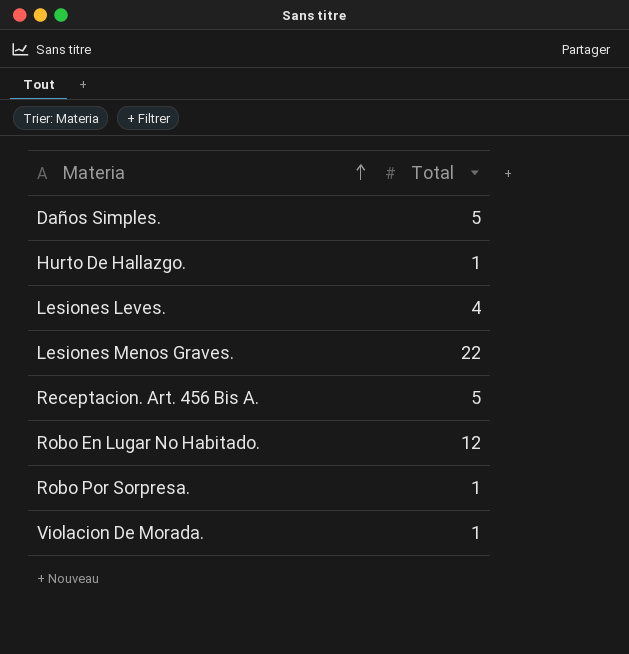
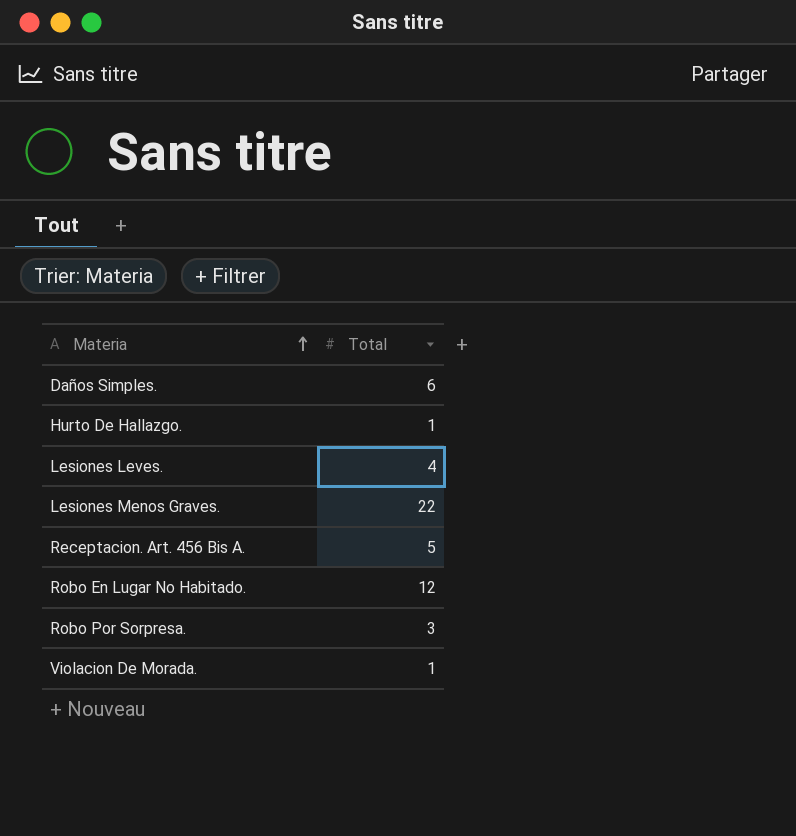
Daños Simples. | Total: 5 -> 6
Robo Por Sorpresa. | Total: 1 -> 3

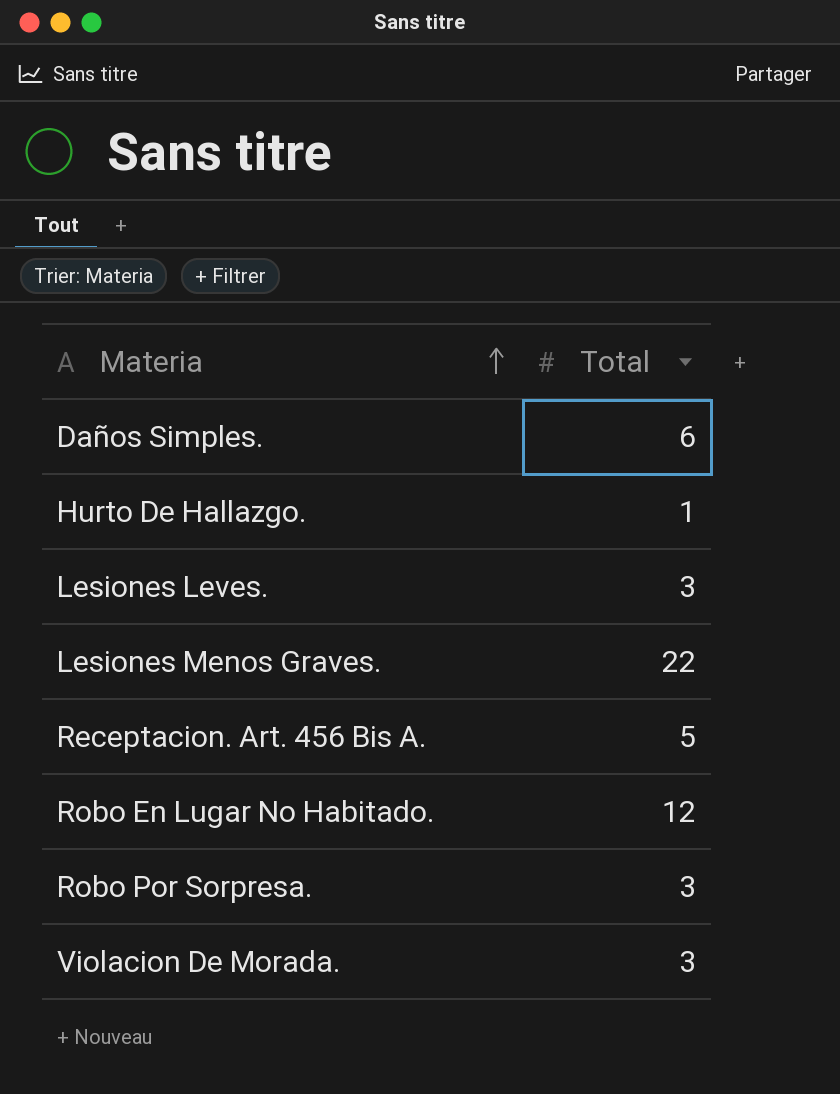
Lesiones Leves. | Total: 4 -> 3
Violacion De Morada. | Total: 1 -> 3

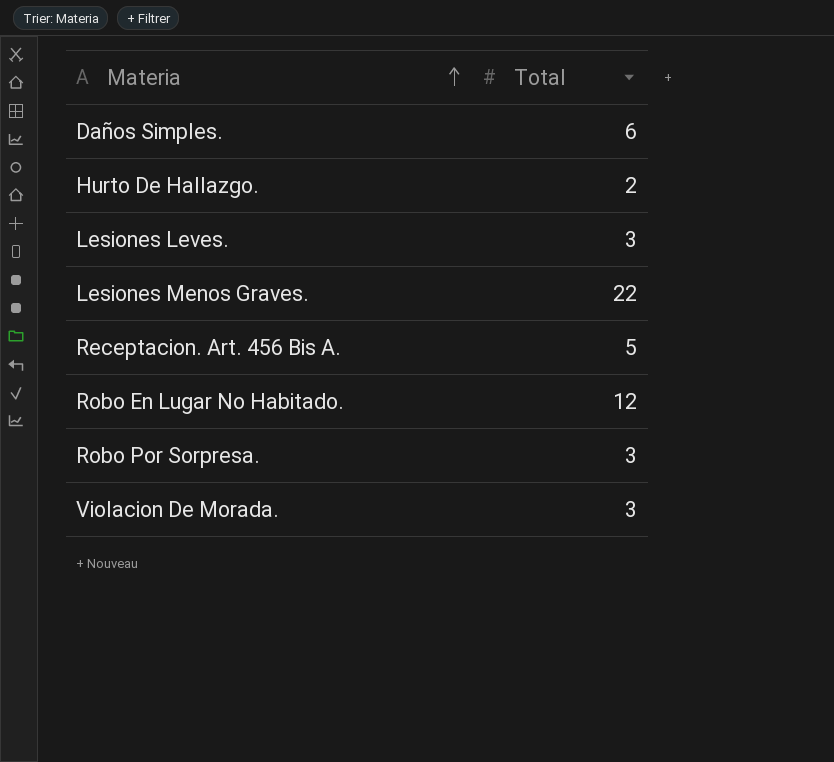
Hurto De Hallazgo. | Total: 1 -> 2

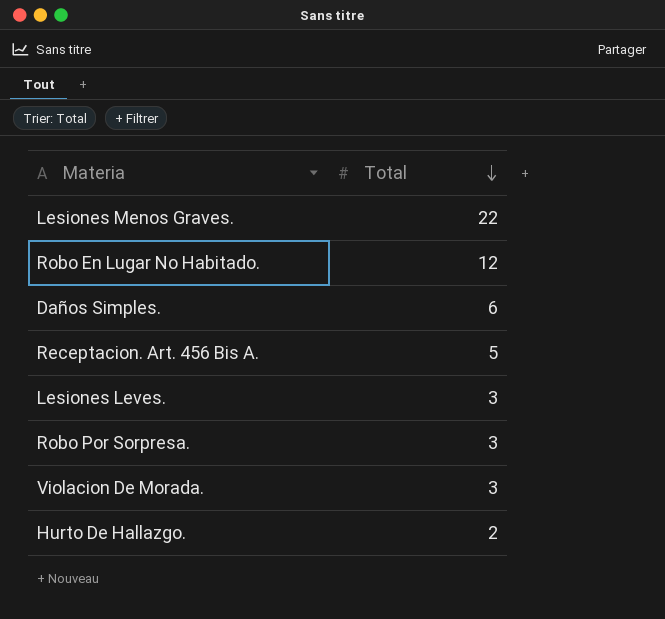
row order: Materia ascending -> Total descending

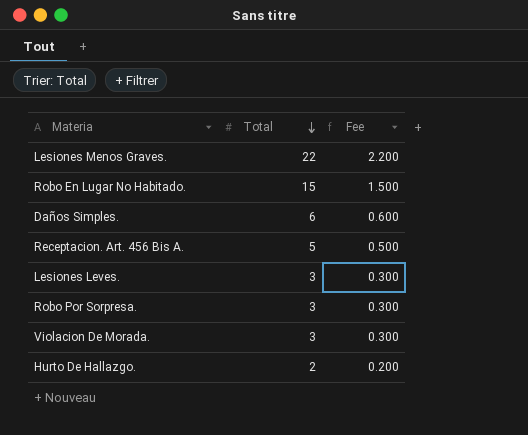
column Fee | formula: none -> [Total] * 0.1
Robo En Lugar No Habitado. | Total: 12 -> 15

